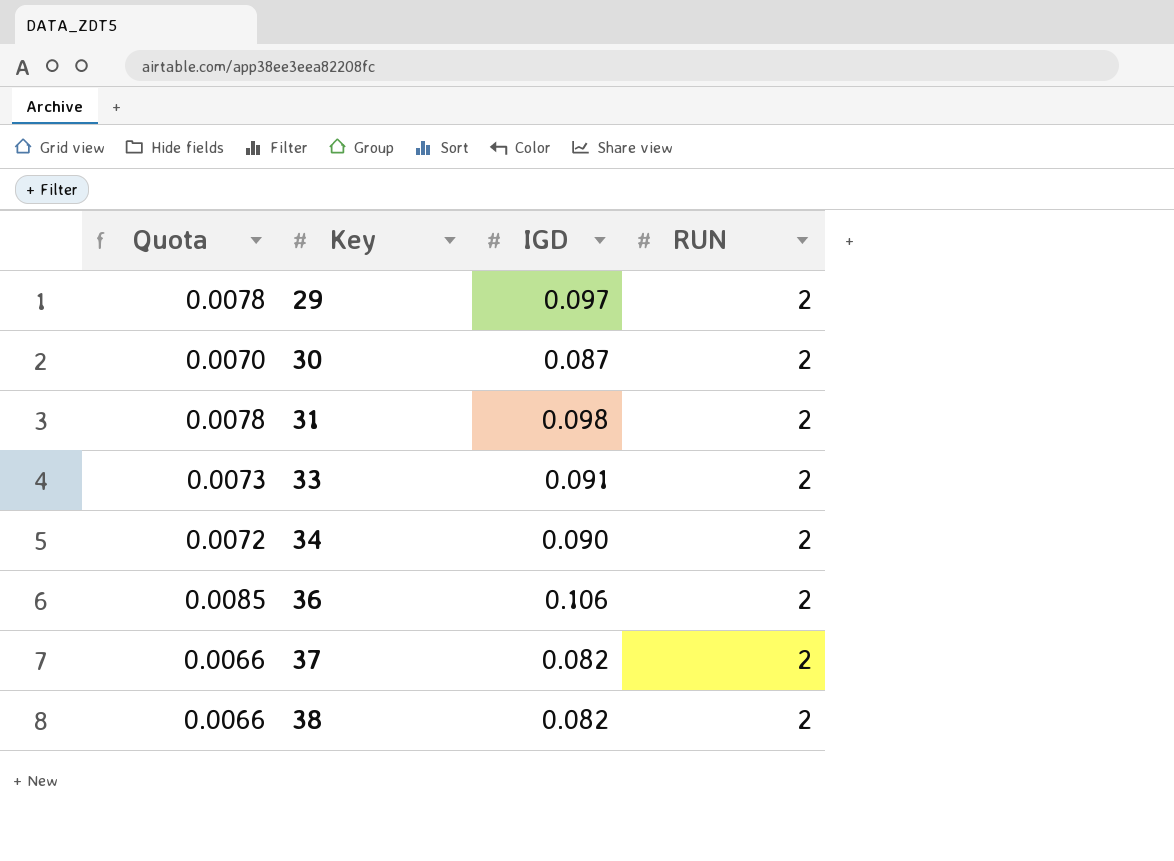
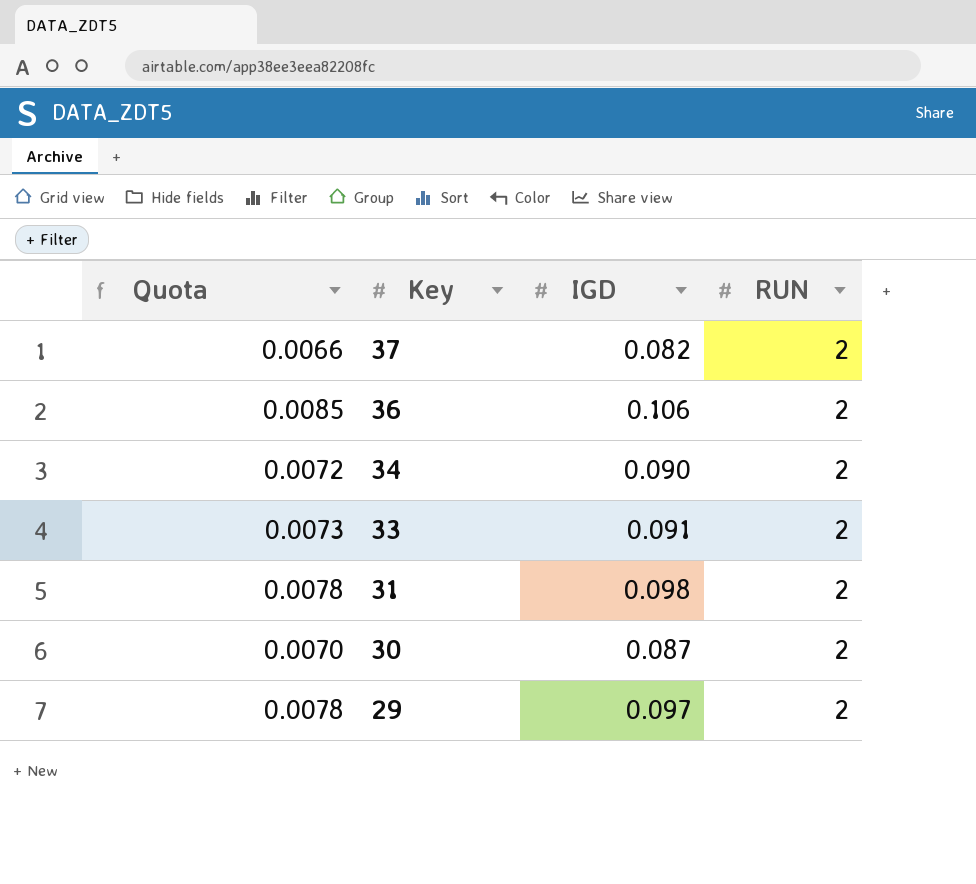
row order: Key ascending -> Key descending
row 38: 0.0066 | 0.082 | 2 -> none

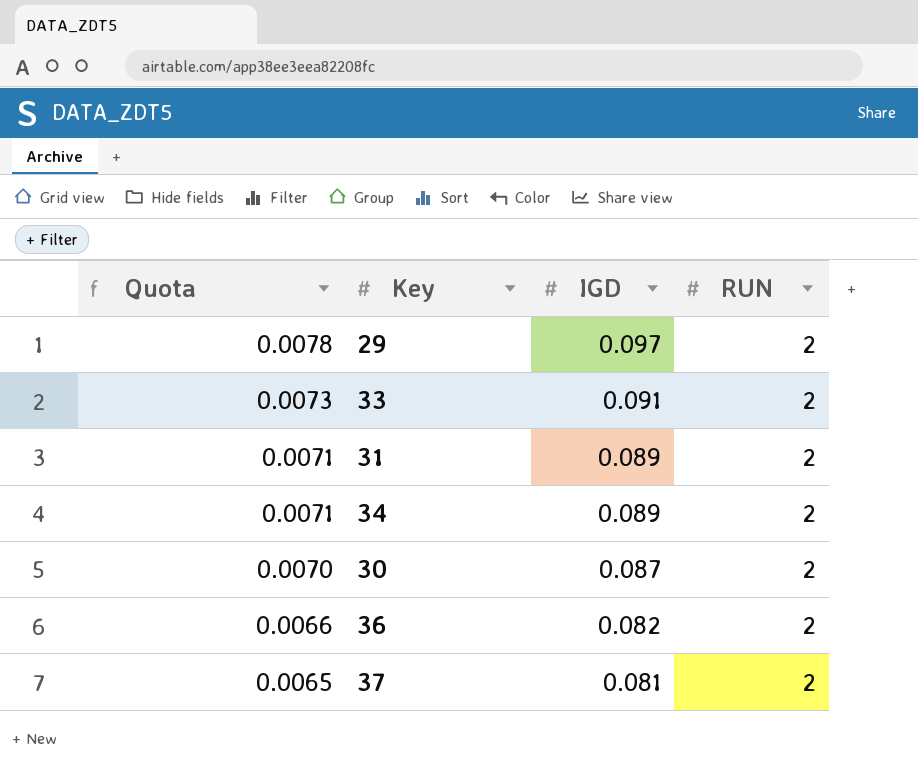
row order: Key descending -> Quota descending
31 | Quota: 0.0078 -> 0.0071
31 | IGD: 0.098 -> 0.089
34 | Quota: 0.0072 -> 0.0071
34 | IGD: 0.090 -> 0.089
36 | Quota: 0.0085 -> 0.0066
36 | IGD: 0.106 -> 0.082
37 | Quota: 0.0066 -> 0.0065
37 | IGD: 0.082 -> 0.081

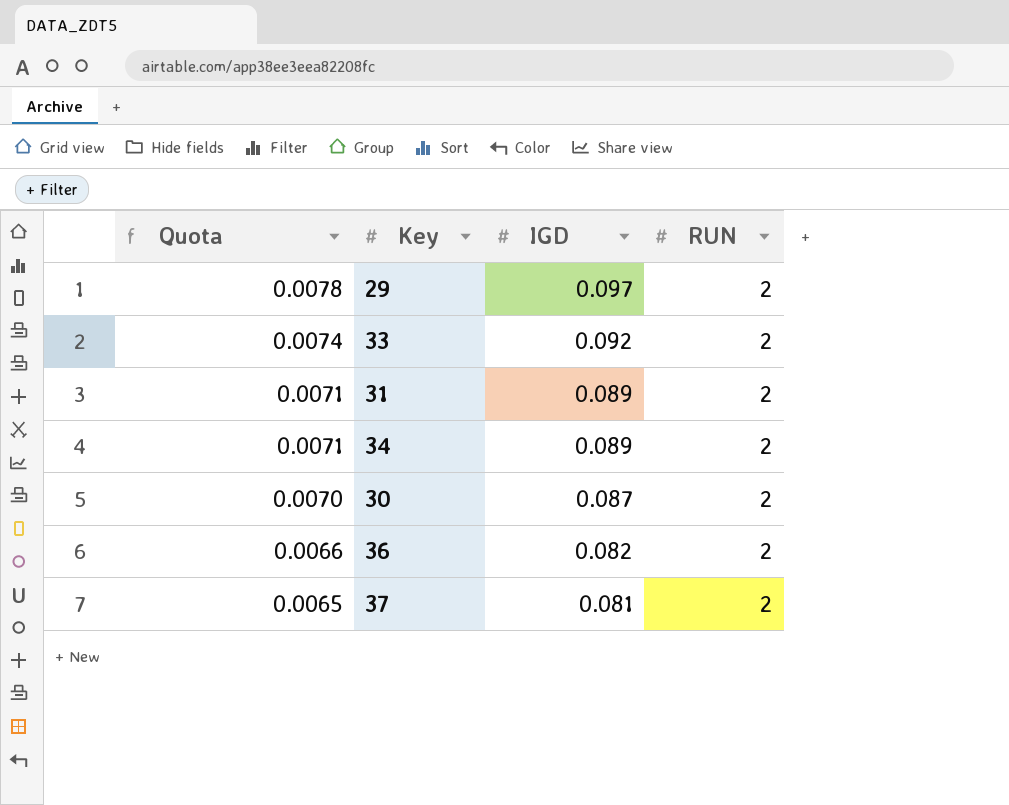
33 | Quota: 0.0073 -> 0.0074
33 | IGD: 0.091 -> 0.092

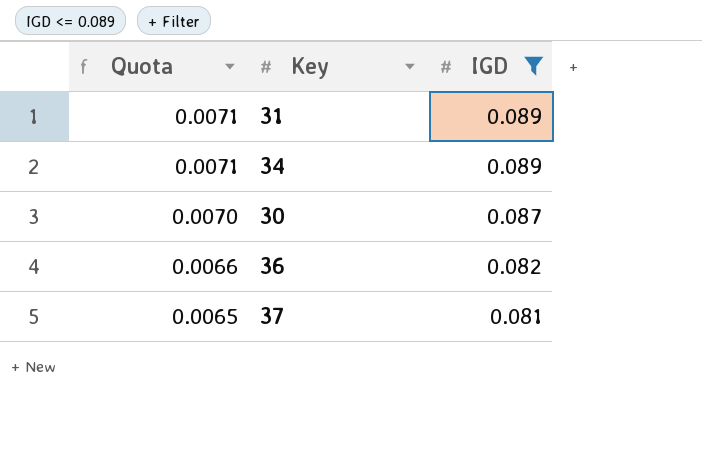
filter: none -> IGD <= 0.089
column RUN | position: 4 -> none

